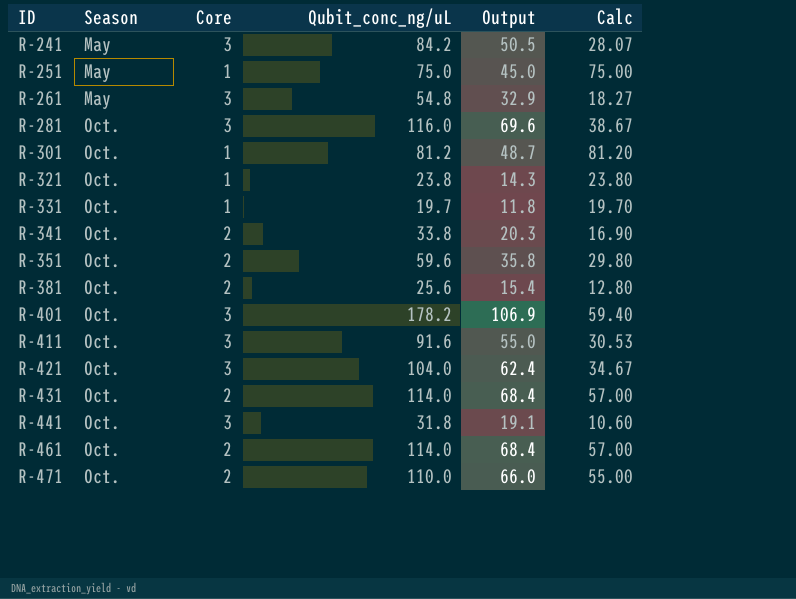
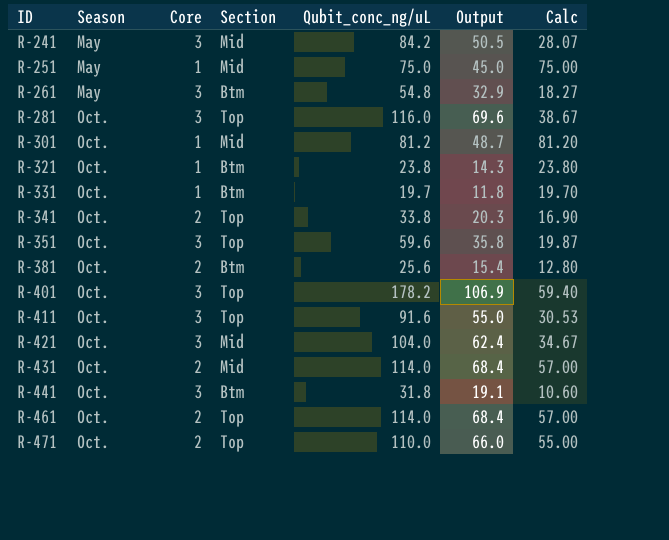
column Section | position: none -> 4
R-351 | Core: 2 -> 3
R-351 | Calc: 29.80 -> 19.87

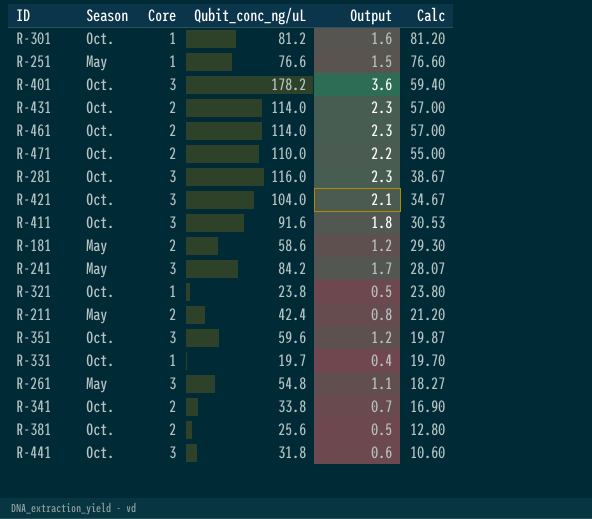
row order: ID ascending -> Calc descending
column Section | position: 4 -> none
column Output | formula: [Qubit_conc_ng/uL] * 0.6 -> [Qubit_conc_ng/uL] * 0.02
R-251 | Qubit_conc_ng/uL: 75.0 -> 76.6
R-251 | Calc: 75.00 -> 76.60
row R-181: none -> May | 2 | 58.6 | 1.2 | 29.30
row R-211: none -> May | 2 | 42.4 | 0.8 | 21.20

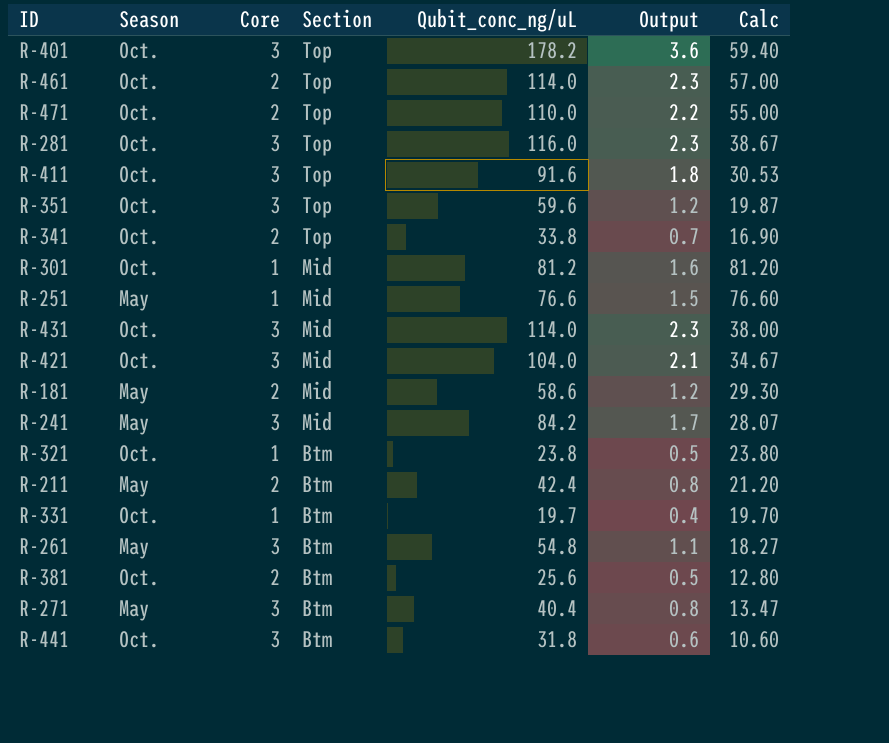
row order: Calc descending -> Section descending
column Section | position: none -> 4
R-431 | Core: 2 -> 3
R-431 | Calc: 57.00 -> 38.00
row R-271: none -> May | 3 | Btm | 40.4 | 0.8 | 13.47

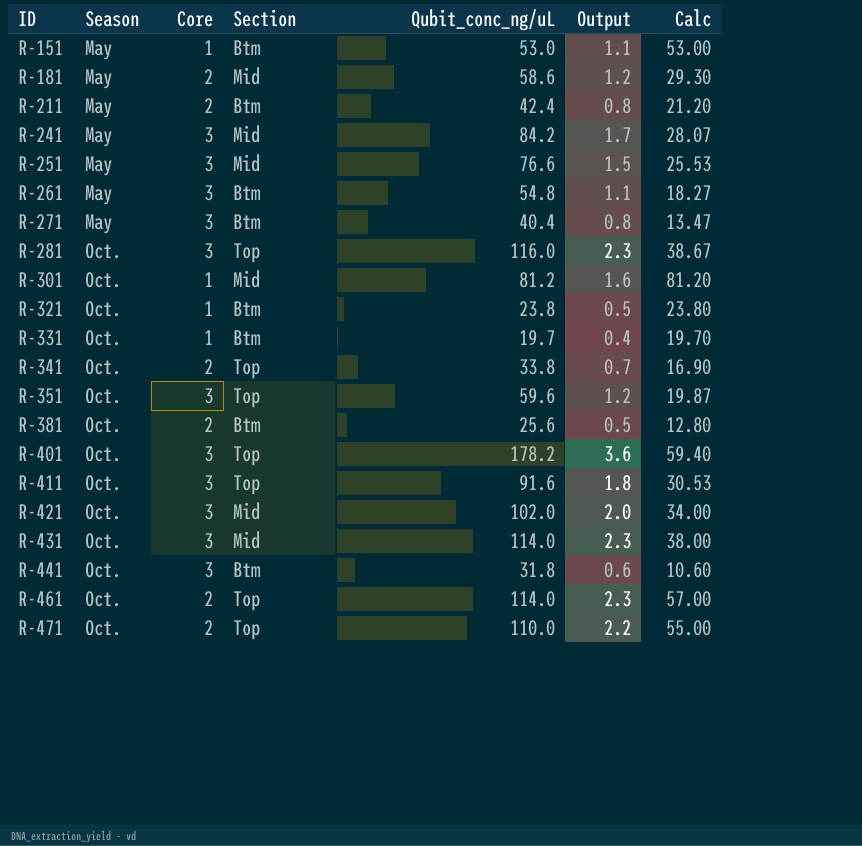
row order: Section descending -> ID ascending
row R-151: none -> May | 1 | Btm | 53.0 | 1.1 | 53.00
R-251 | Core: 1 -> 3
R-251 | Calc: 76.60 -> 25.53
R-421 | Qubit_conc_ng/uL: 104.0 -> 102.0
R-421 | Output: 2.1 -> 2.0
R-421 | Calc: 34.67 -> 34.00

